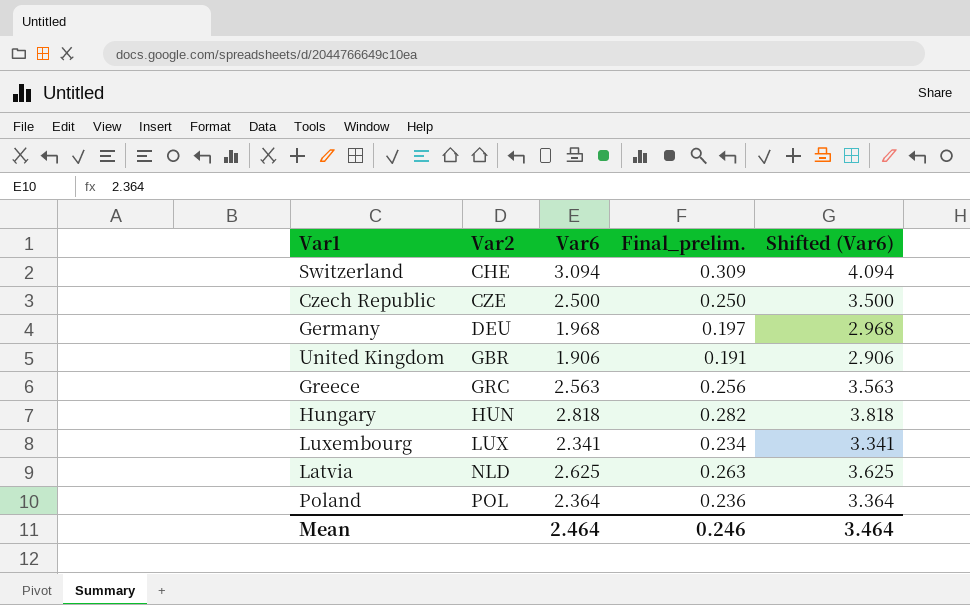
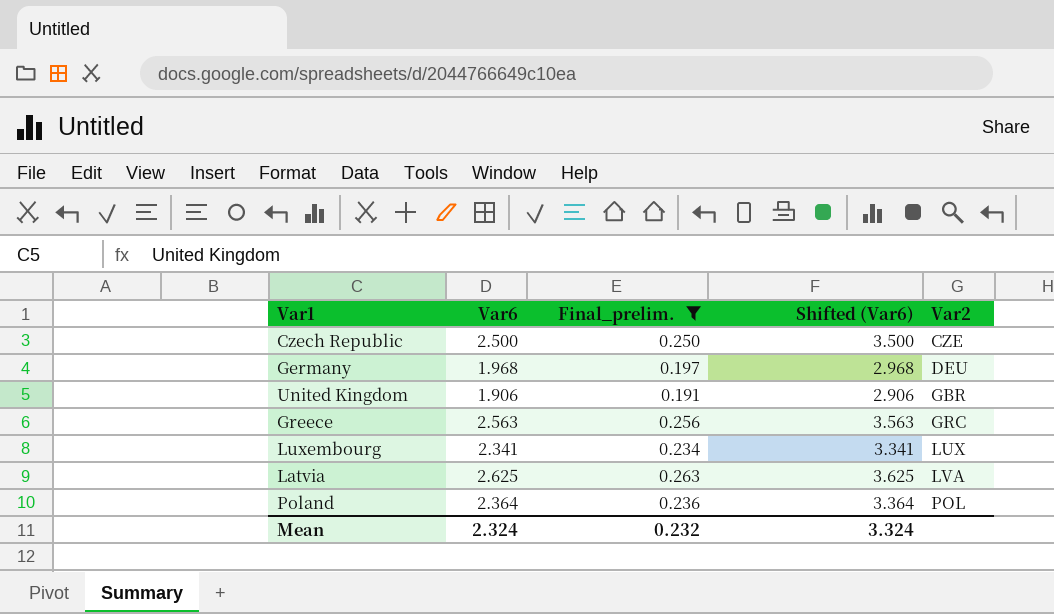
filter: none -> Final_prelim. <= 0.263
column Var2 | position: 2 -> 5
Latvia | Var2: NLD -> LVA
Mean | Var6: 2.464 -> 2.324
Mean | Final_prelim.: 0.246 -> 0.232
Mean | Shifted (Var6): 3.464 -> 3.324

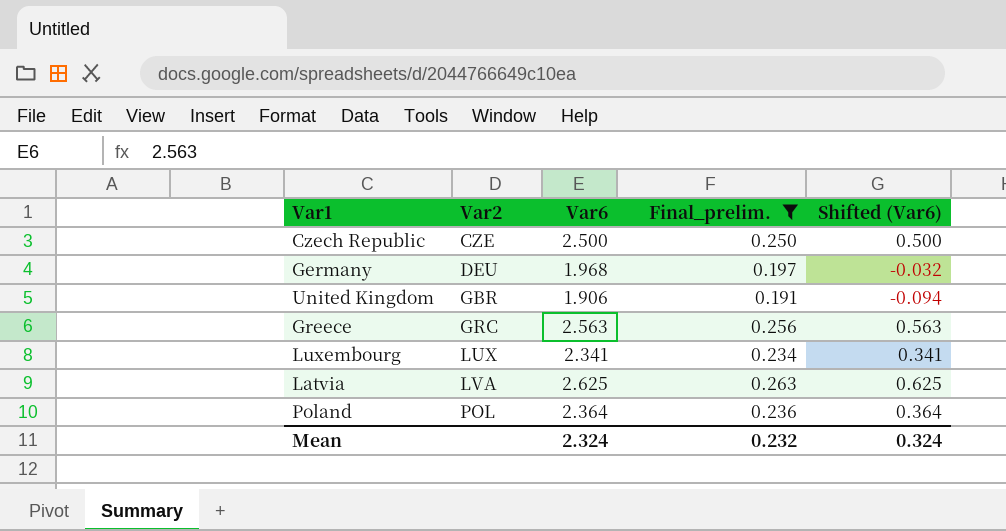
column Var2 | position: 5 -> 2
column Shifted (Var6) | formula: [Var6] + 1 -> [Var6] - 2
Mean | Shifted (Var6): 3.324 -> 0.324

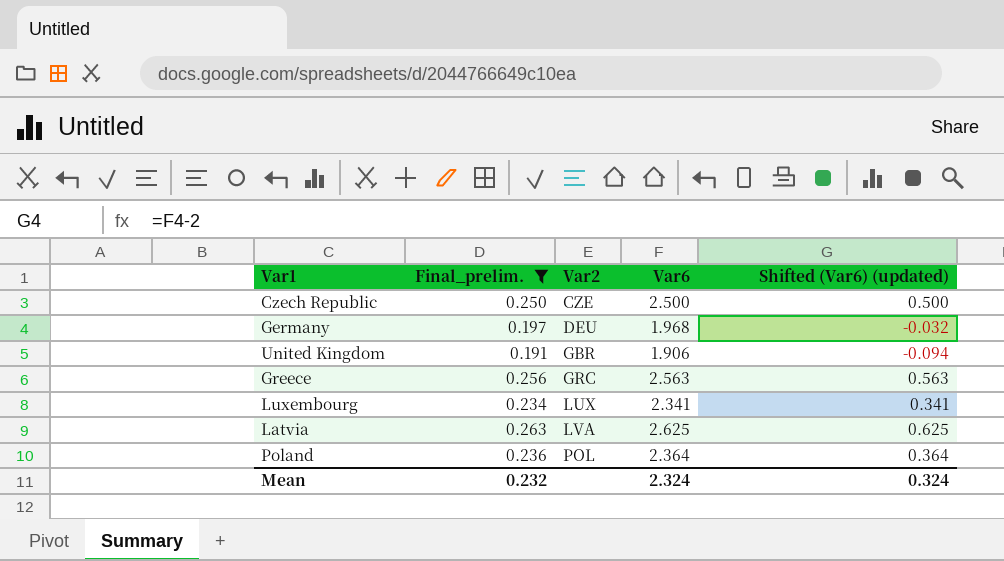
column Final_prelim. | position: 4 -> 2
column name: Shifted (Var6) -> Shifted (Var6) (updated)

